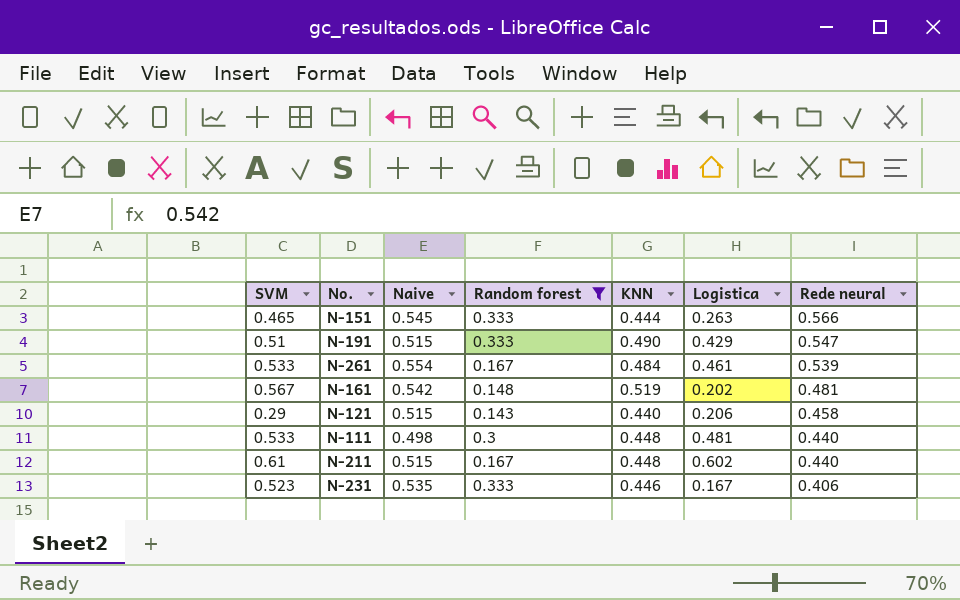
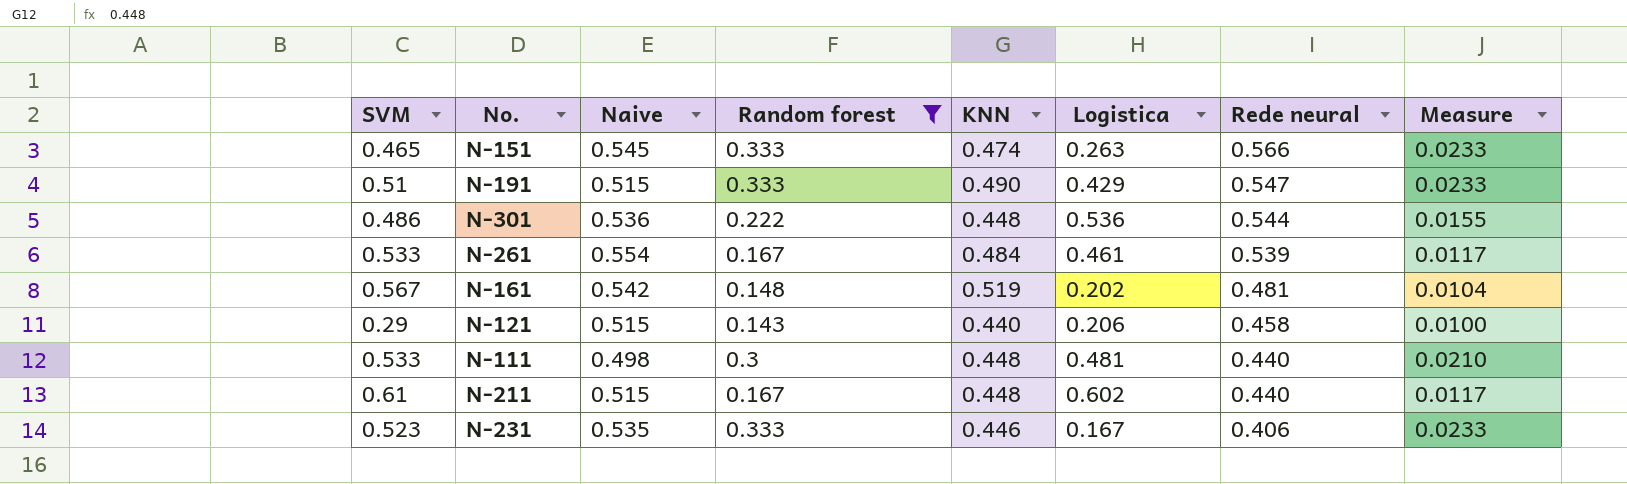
column Measure | formula: none -> [Random forest] * 0.07
N-151 | KNN: 0.444 -> 0.474
row N-301: none -> 0.486 | 0.536 | 0.222 | 0.448 | 0.536 | 0.544 | 0.0155

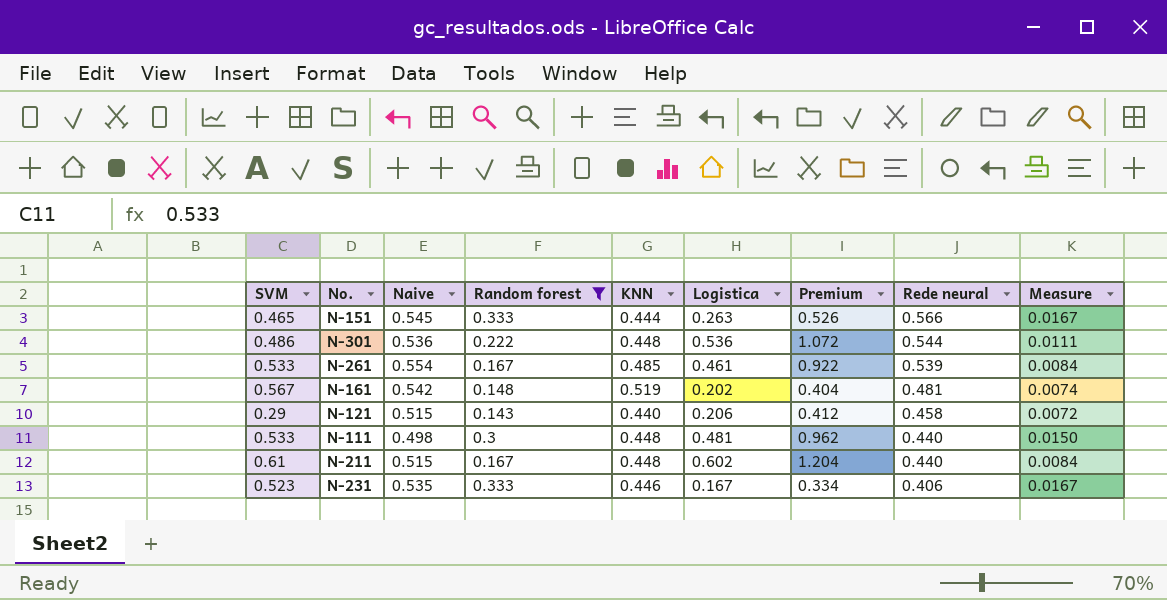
column Premium | formula: none -> [Logistica] * 2
column Measure | formula: [Random forest] * 0.07 -> [Random forest] * 0.05
row N-191: 0.51 | 0.515 | 0.333 | 0.490 | 0.429 | 0.547 | 0.0233 -> none
N-151 | KNN: 0.474 -> 0.444
N-261 | KNN: 0.484 -> 0.485

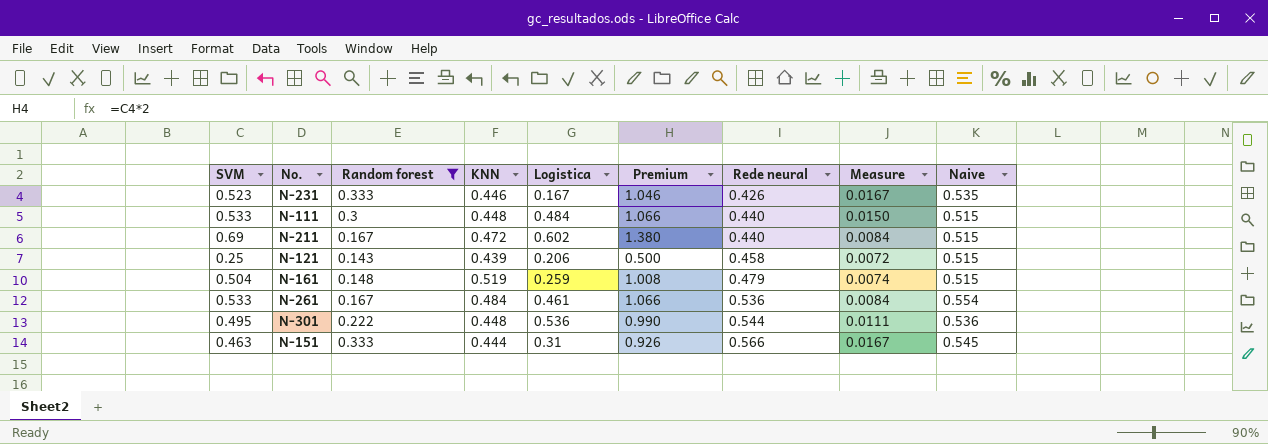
row order: Rede neural descending -> Rede neural ascending
column Premium | formula: [Logistica] * 2 -> [SVM] * 2
column Naive | position: 3 -> 9
N-231 | Rede neural: 0.406 -> 0.426
N-111 | Logistica: 0.481 -> 0.484
N-111 | Naive: 0.498 -> 0.515
N-211 | SVM: 0.61 -> 0.69
N-211 | KNN: 0.448 -> 0.472
N-121 | SVM: 0.29 -> 0.25
N-121 | KNN: 0.440 -> 0.439
N-161 | SVM: 0.567 -> 0.504
N-161 | Logistica: 0.202 -> 0.259
N-161 | Rede neural: 0.481 -> 0.479
N-161 | Naive: 0.542 -> 0.515
N-261 | KNN: 0.485 -> 0.484
N-261 | Rede neural: 0.539 -> 0.536
N-301 | SVM: 0.486 -> 0.495
N-151 | SVM: 0.465 -> 0.463
N-151 | Logistica: 0.263 -> 0.31

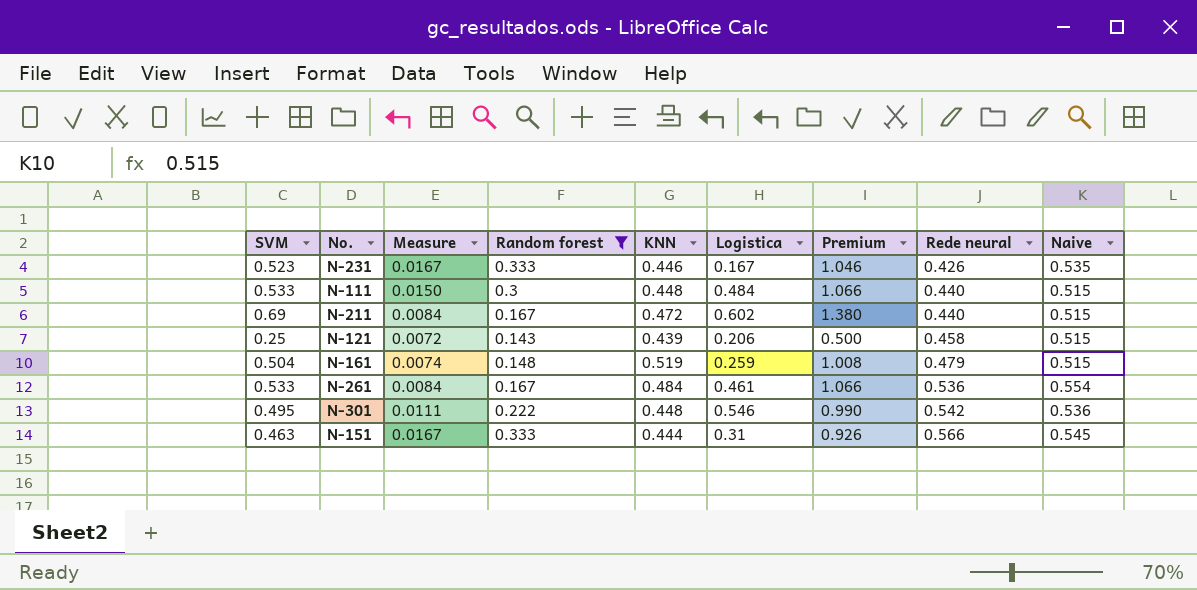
column Measure | position: 8 -> 3
N-301 | Logistica: 0.536 -> 0.546
N-301 | Rede neural: 0.544 -> 0.542

